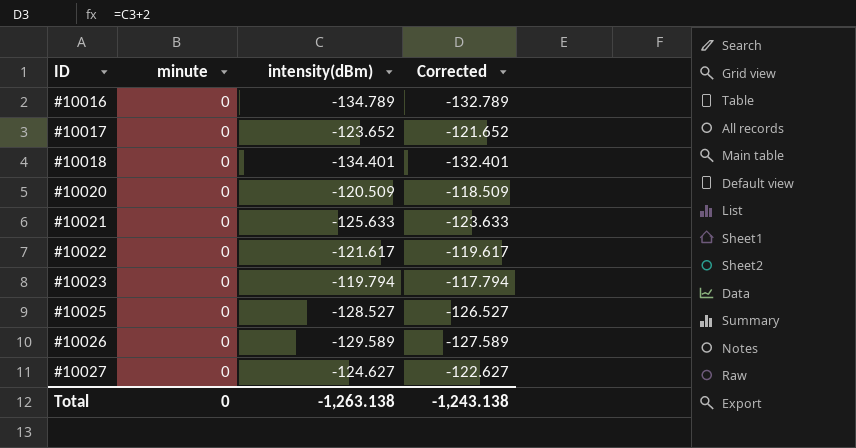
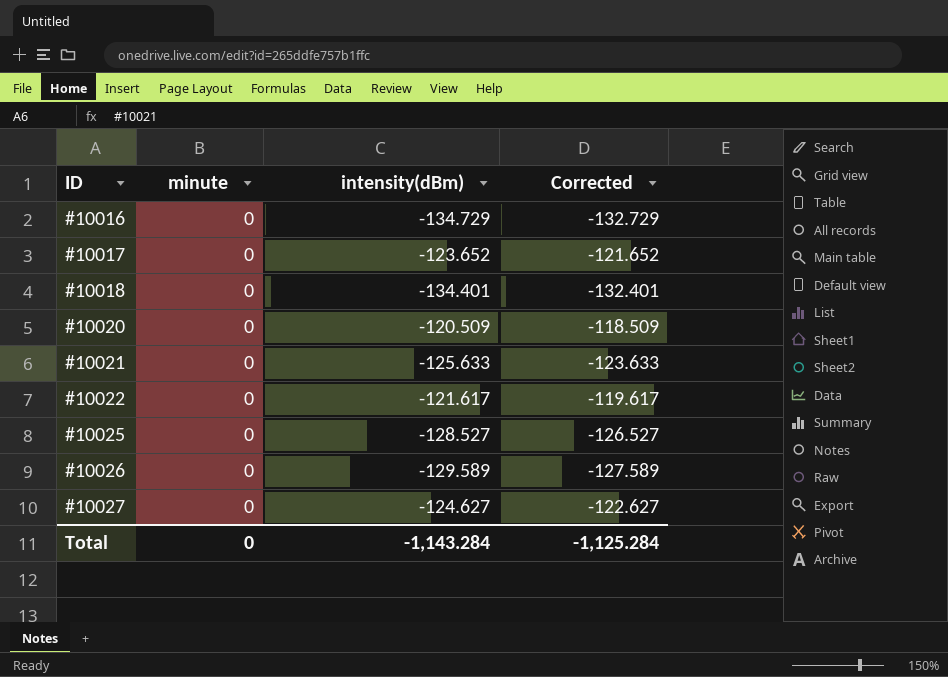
row #10023: 0 | -119.794 | -117.794 -> none
#10016 | intensity(dBm): -134.789 -> -134.729
#10016 | Corrected: -132.789 -> -132.729
Total | intensity(dBm): -1,263.138 -> -1,143.284
Total | Corrected: -1,243.138 -> -1,125.284

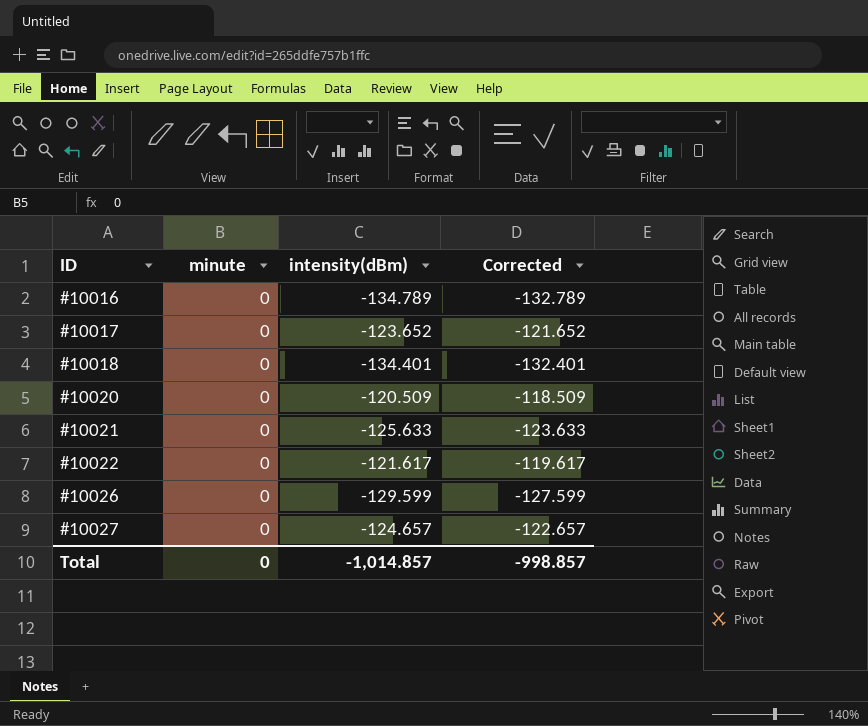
row #10025: 0 | -128.527 | -126.527 -> none
#10016 | intensity(dBm): -134.729 -> -134.789
#10016 | Corrected: -132.729 -> -132.789
#10026 | intensity(dBm): -129.589 -> -129.599
#10026 | Corrected: -127.589 -> -127.599
#10027 | intensity(dBm): -124.627 -> -124.657
#10027 | Corrected: -122.627 -> -122.657
Total | intensity(dBm): -1,143.284 -> -1,014.857
Total | Corrected: -1,125.284 -> -998.857

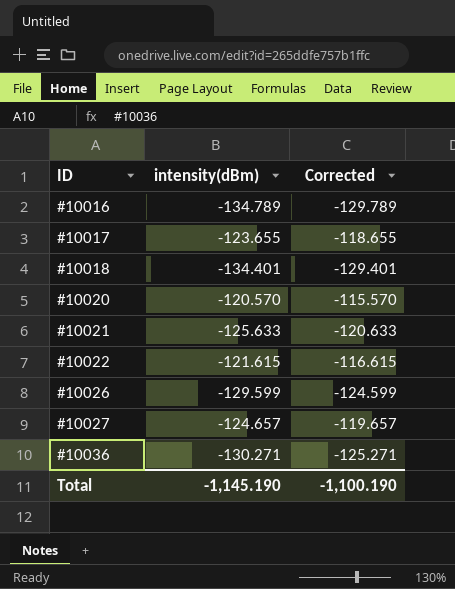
column minute | position: 2 -> none
column Corrected | formula: [intensity(dBm)] + 2 -> [intensity(dBm)] + 5
#10017 | intensity(dBm): -123.652 -> -123.655
#10020 | intensity(dBm): -120.509 -> -120.570
#10022 | intensity(dBm): -121.617 -> -121.615
row #10036: none -> -130.271 | -125.271
Total | intensity(dBm): -1,014.857 -> -1,145.190
Total | Corrected: -998.857 -> -1,100.190

